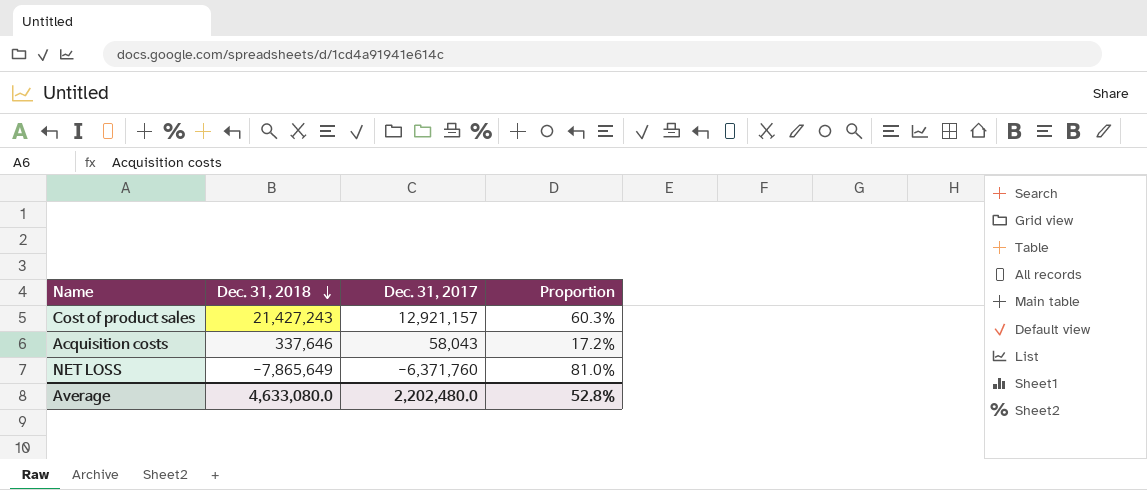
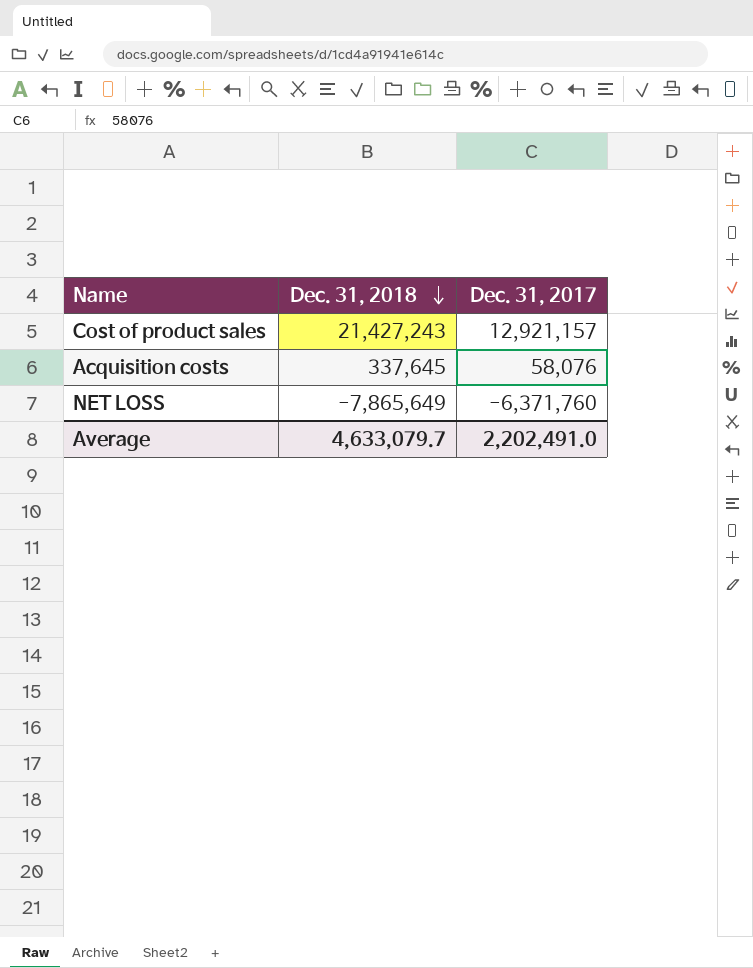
column Proportion | formula: [Dec. 31, 2017] / [Dec. 31, 2018] -> none
Acquisition costs | Dec. 31, 2018: 337,646 -> 337,645
Acquisition costs | Dec. 31, 2017: 58,043 -> 58,076
Average | Dec. 31, 2018: 4,633,080.0 -> 4,633,079.7
Average | Dec. 31, 2017: 2,202,480.0 -> 2,202,491.0

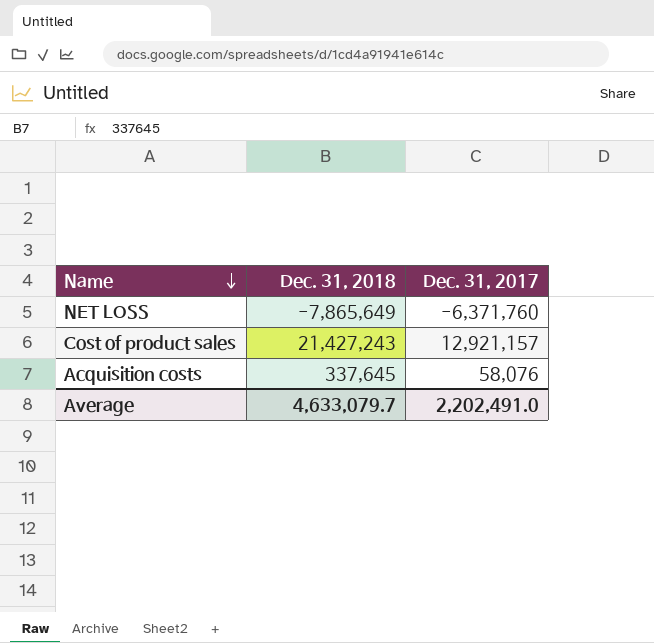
row order: Dec. 31, 2018 descending -> Name descending

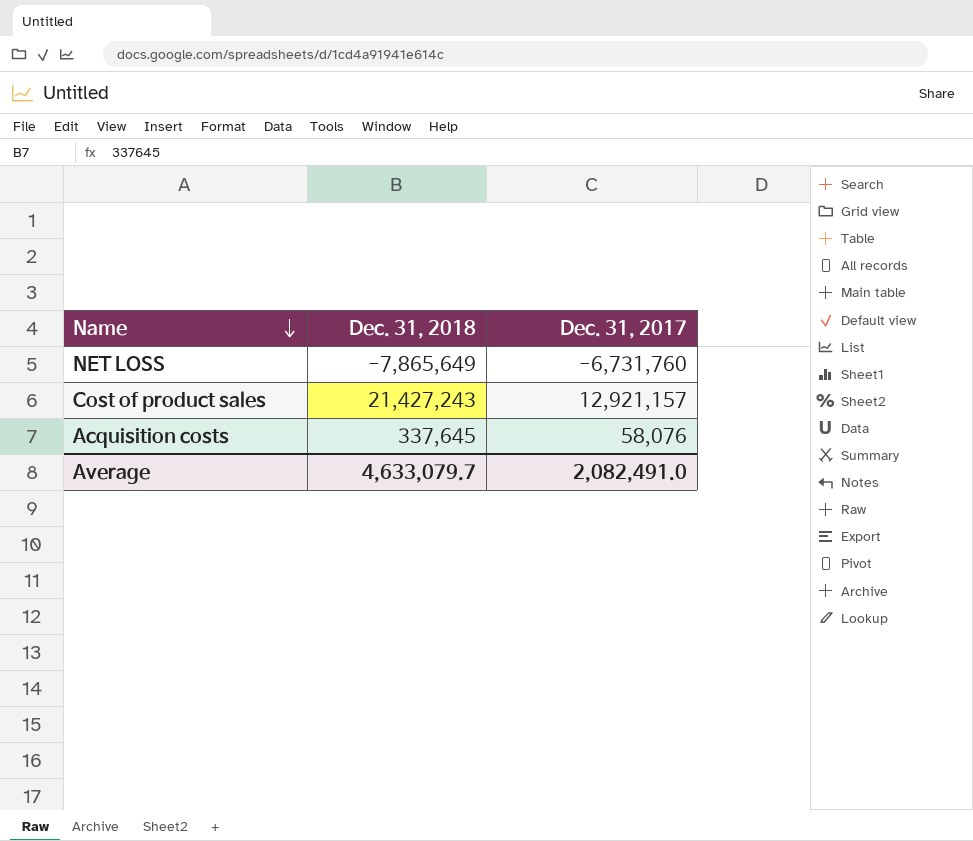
NET LOSS | Dec. 31, 2017: -6,371,760 -> -6,731,760
Average | Dec. 31, 2017: 2,202,491.0 -> 2,082,491.0

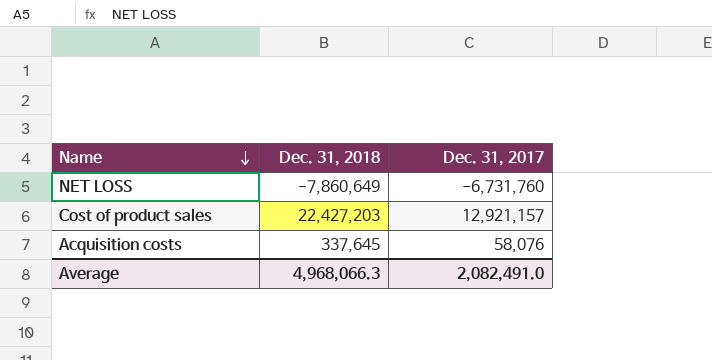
NET LOSS | Dec. 31, 2018: -7,865,649 -> -7,860,649
Cost of product sales | Dec. 31, 2018: 21,427,243 -> 22,427,203
Average | Dec. 31, 2018: 4,633,079.7 -> 4,968,066.3

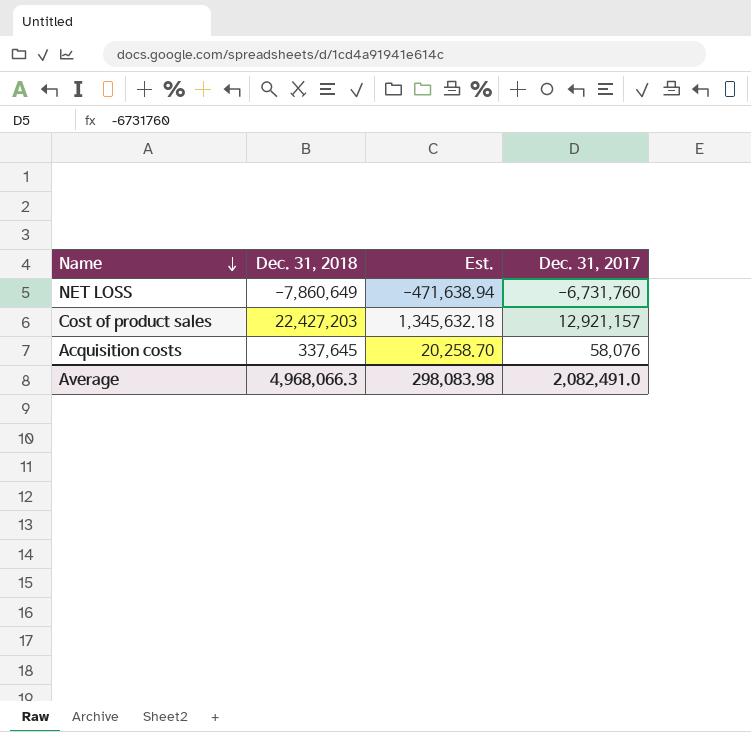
column Est. | formula: none -> [Dec. 31, 2018] * 0.06

